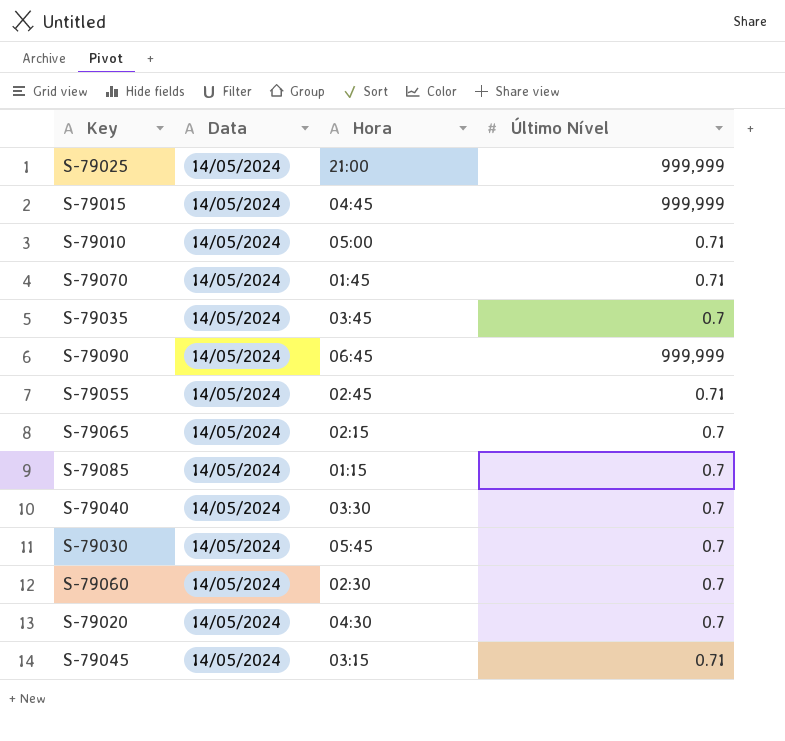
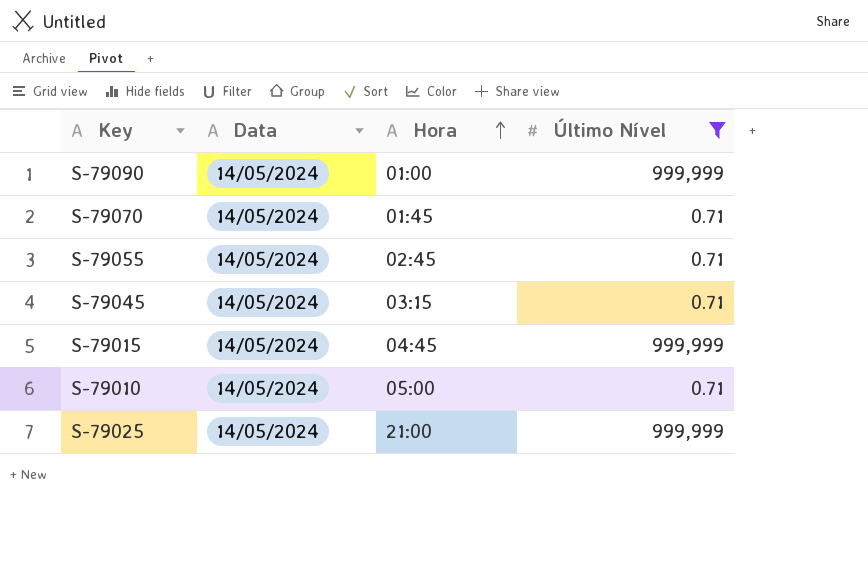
filter: none -> Último Nível != 0.7
row order: none -> Hora ascending
S-79090 | Hora: 06:45 -> 01:00

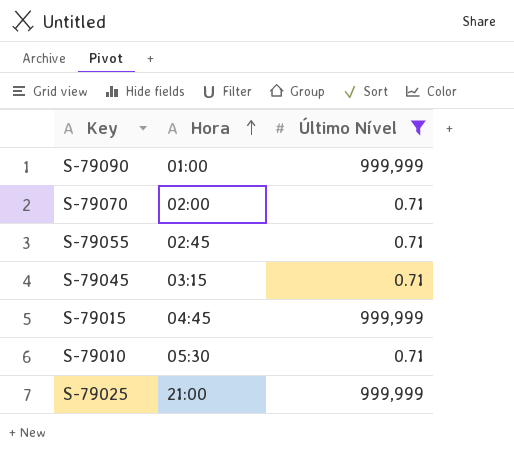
column Data | position: 2 -> none
S-79070 | Hora: 01:45 -> 02:00
S-79010 | Hora: 05:00 -> 05:30

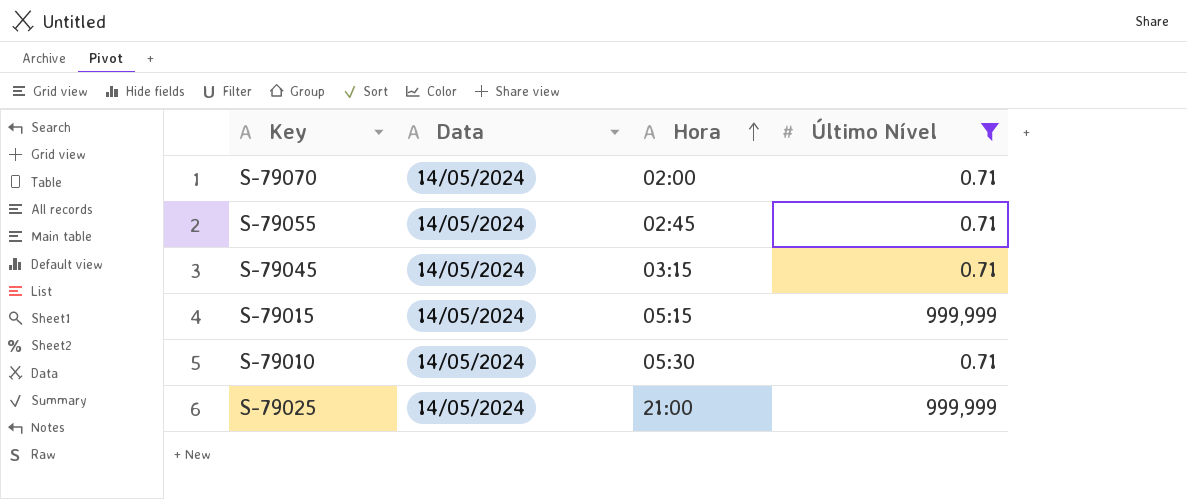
column Data | position: none -> 2
row S-79090: 01:00 | 999,999 -> none
S-79015 | Hora: 04:45 -> 05:15

